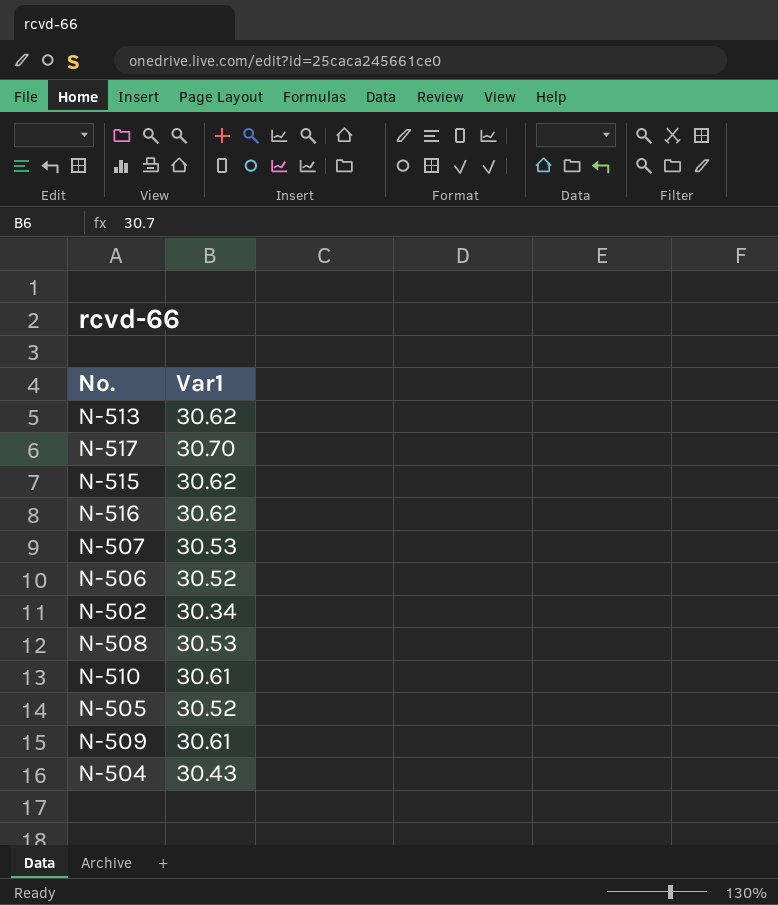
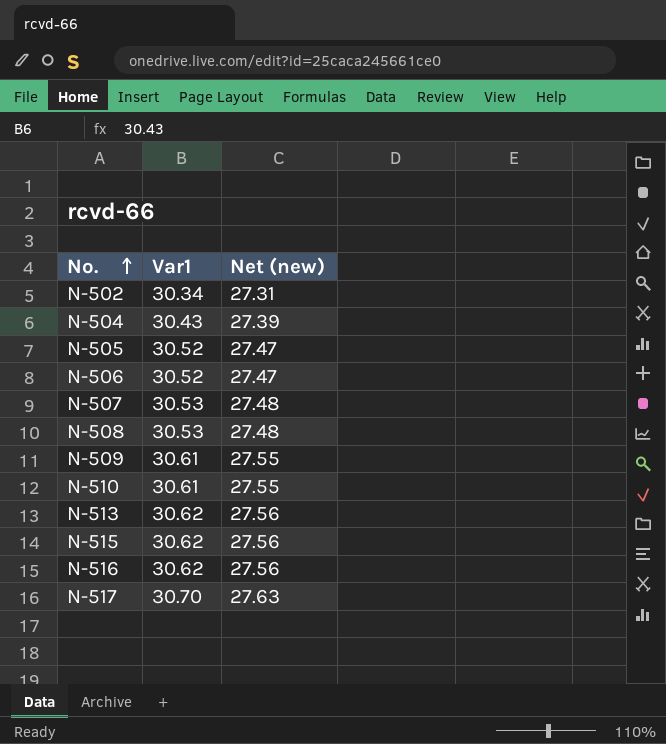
row order: none -> No. ascending
column Net (new) | formula: none -> [Var1] * 0.9

